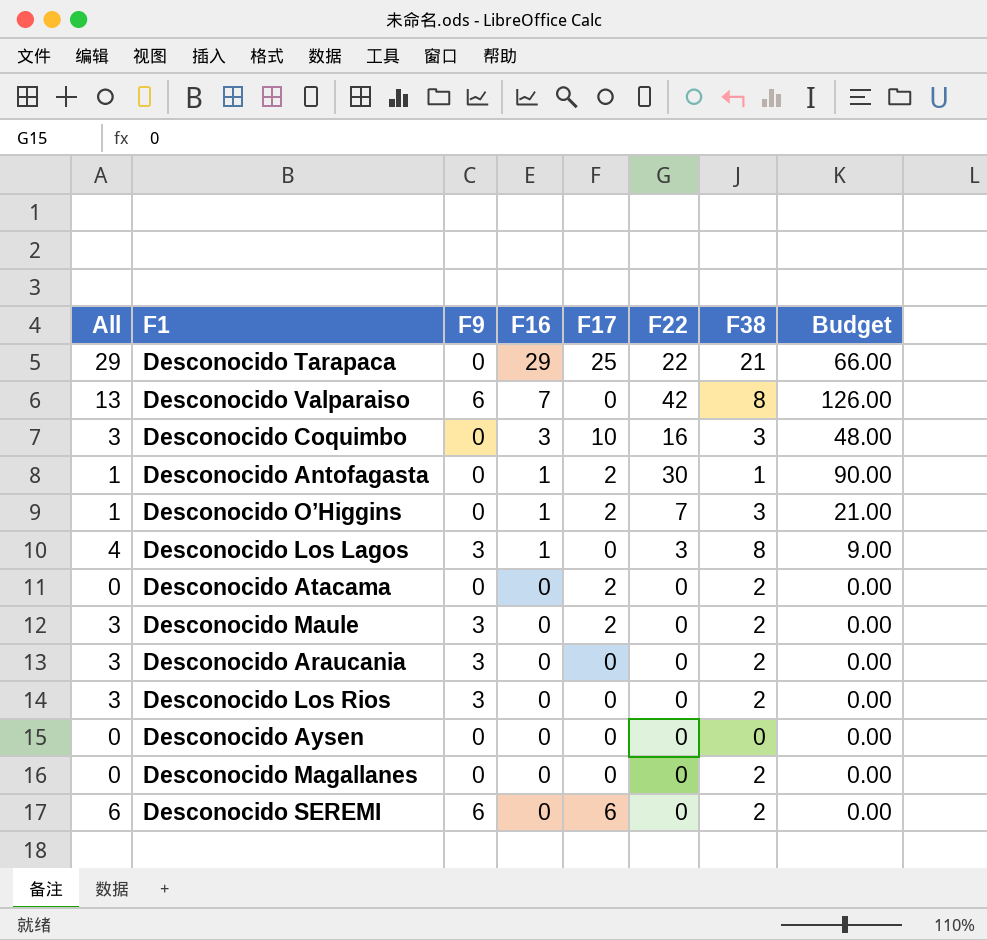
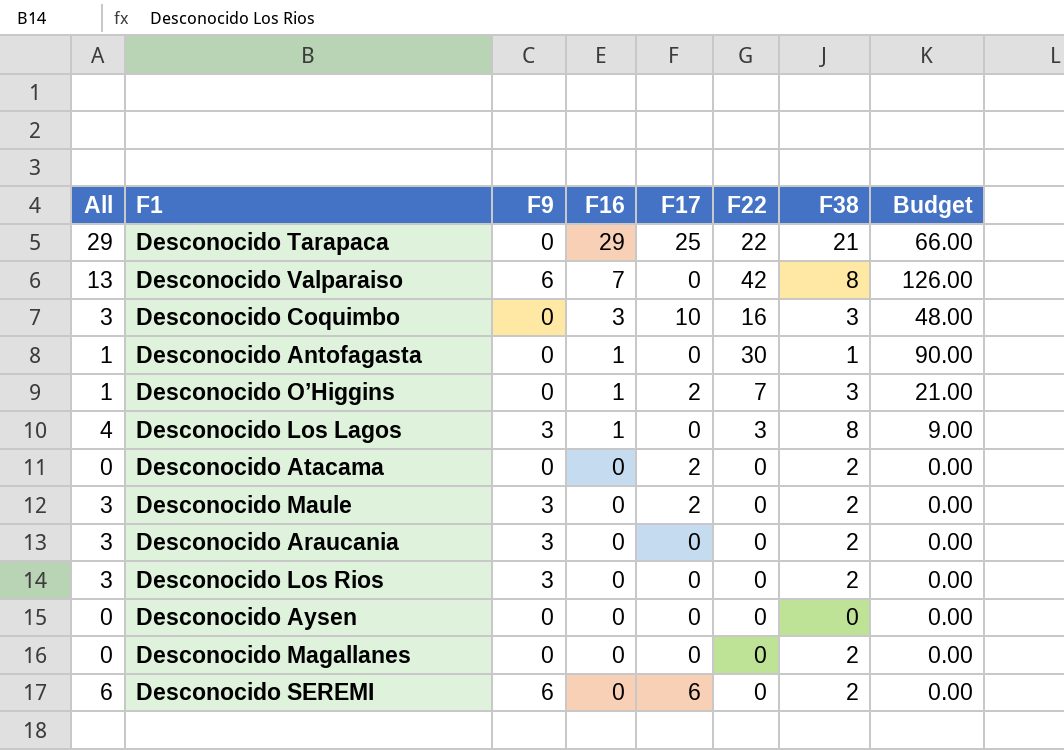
Desconocido Antofagasta | F17: 2 -> 0

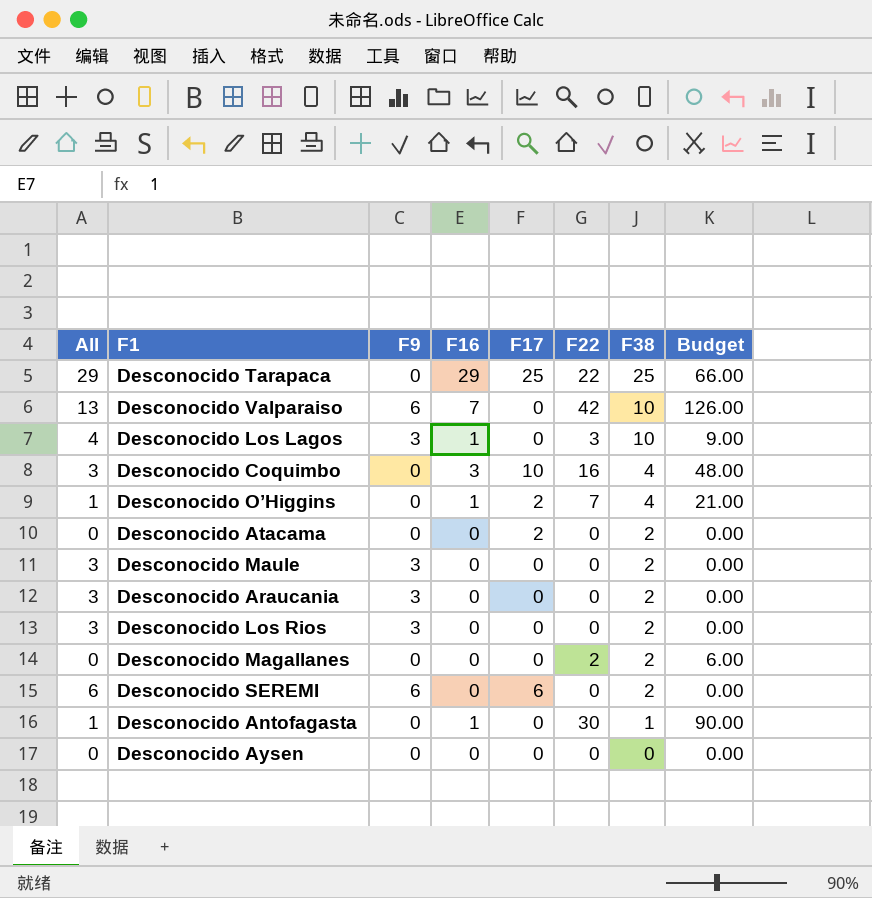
row order: F16 descending -> F38 descending
Desconocido Tarapaca | F38: 21 -> 25
Desconocido Valparaiso | F38: 8 -> 10
Desconocido Los Lagos | F38: 8 -> 10
Desconocido Coquimbo | F38: 3 -> 4
Desconocido O’Higgins | F38: 3 -> 4
Desconocido Maule | F17: 2 -> 0
Desconocido Magallanes | F22: 0 -> 2
Desconocido Magallanes | Budget: 0.00 -> 6.00

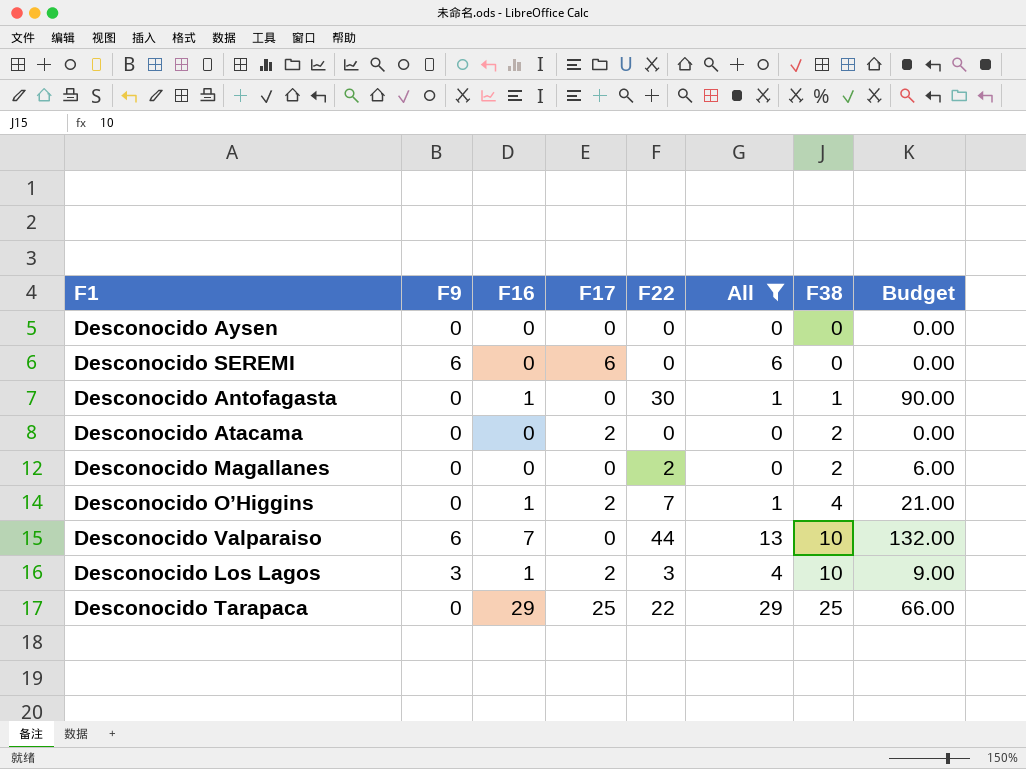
filter: none -> All != 3
row order: F38 descending -> F38 ascending
column All | position: 1 -> 6
Desconocido SEREMI | F38: 2 -> 0
Desconocido Valparaiso | F22: 42 -> 44
Desconocido Valparaiso | Budget: 126.00 -> 132.00
Desconocido Los Lagos | F17: 0 -> 2

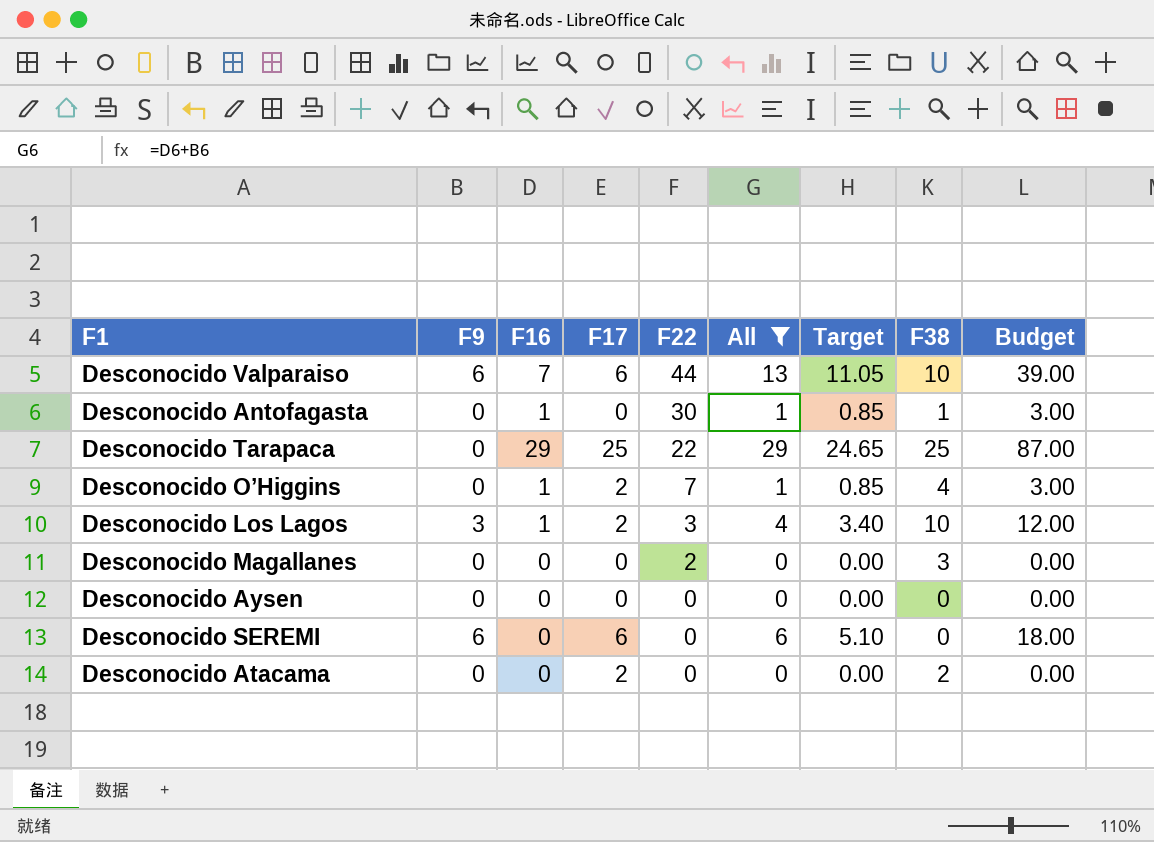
row order: F38 ascending -> F22 descending
column Target | formula: none -> [All] * 0.85
column Budget | formula: [F22] * 3 -> [All] * 3
Desconocido Valparaiso | F17: 0 -> 6
Desconocido Magallanes | F38: 2 -> 3

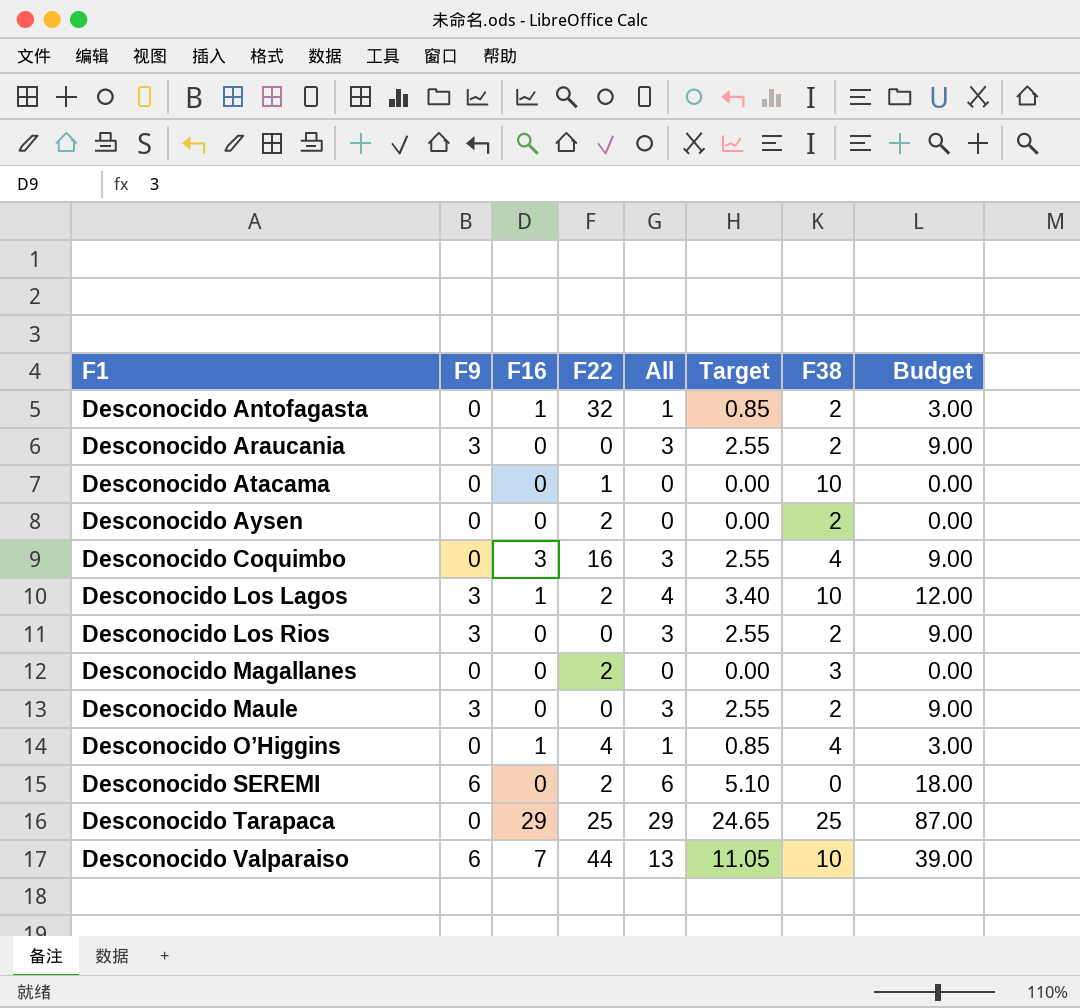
filter: All != 3 -> none
row order: F22 descending -> F1 ascending
column F17 | position: 4 -> none
Desconocido Antofagasta | F22: 30 -> 32
Desconocido Antofagasta | F38: 1 -> 2
Desconocido Atacama | F22: 0 -> 1
Desconocido Atacama | F38: 2 -> 10
Desconocido Aysen | F22: 0 -> 2
Desconocido Aysen | F38: 0 -> 2
Desconocido Los Lagos | F22: 3 -> 2
Desconocido O’Higgins | F22: 7 -> 4
Desconocido SEREMI | F22: 0 -> 2
Desconocido Tarapaca | F22: 22 -> 25

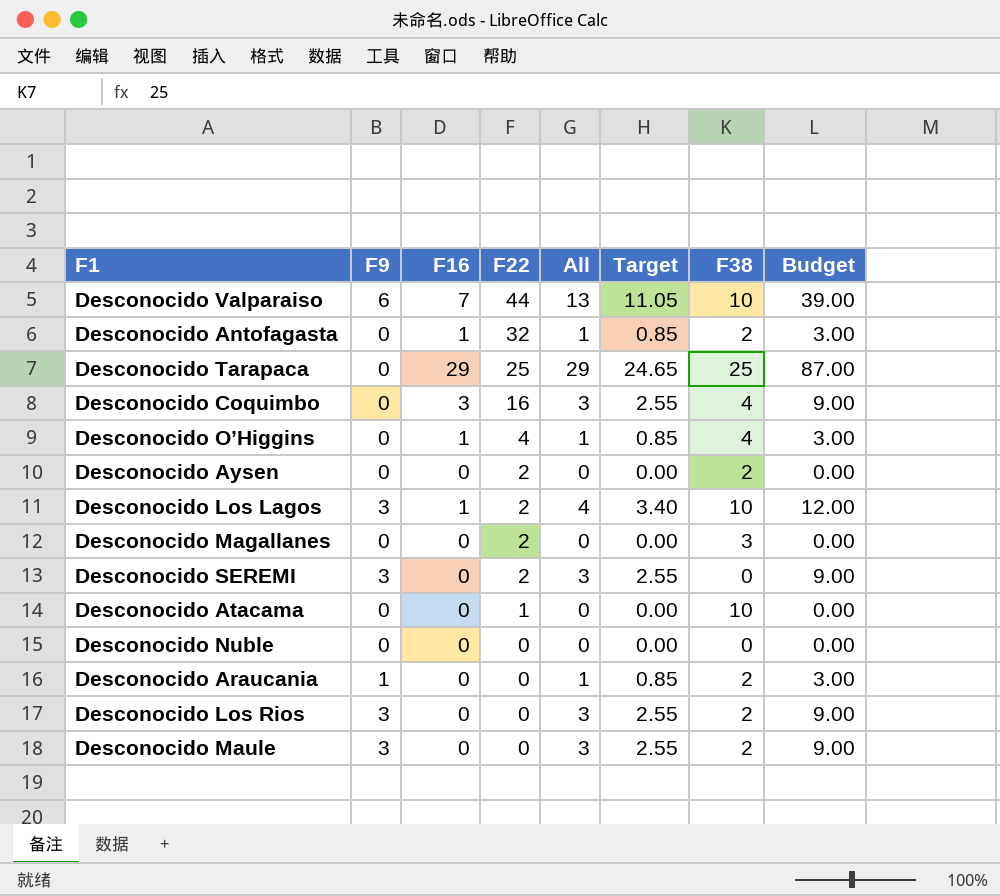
row order: F1 ascending -> F22 descending
Desconocido SEREMI | F9: 6 -> 3
Desconocido SEREMI | All: 6 -> 3
Desconocido SEREMI | Target: 5.10 -> 2.55
Desconocido SEREMI | Budget: 18.00 -> 9.00
row Desconocido Nuble: none -> 0 | 0 | 0 | 0 | 0.00 | 0 | 0.00
Desconocido Araucania | F9: 3 -> 1
Desconocido Araucania | All: 3 -> 1
Desconocido Araucania | Target: 2.55 -> 0.85
Desconocido Araucania | Budget: 9.00 -> 3.00

